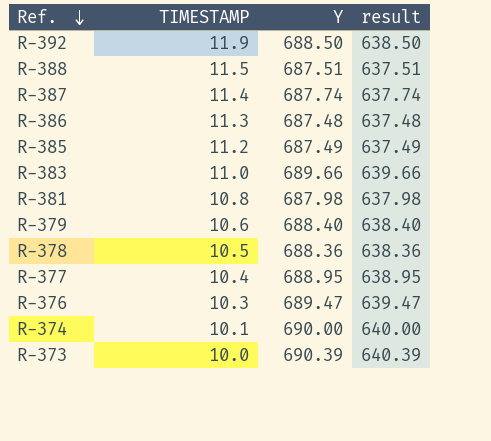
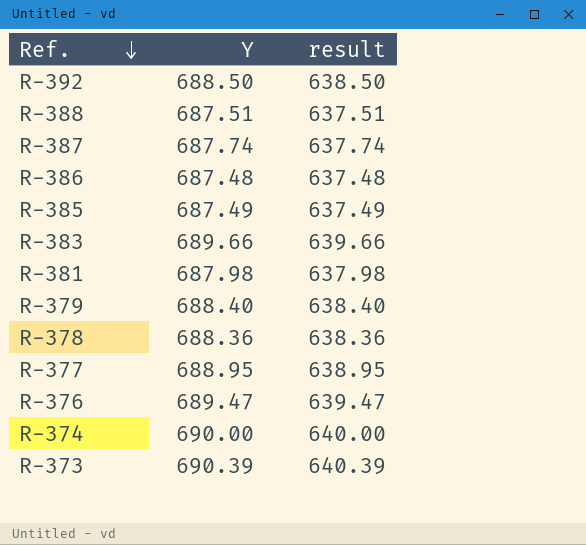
column TIMESTAMP | position: 2 -> none

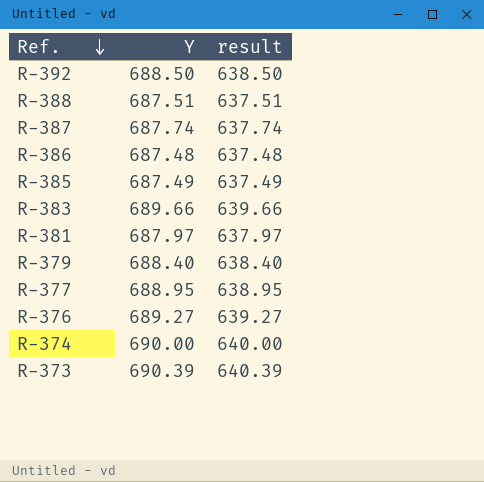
row R-378: 688.36 | 638.36 -> none
R-381 | Y: 687.98 -> 687.97
R-381 | result: 637.98 -> 637.97
R-376 | Y: 689.47 -> 689.27
R-376 | result: 639.47 -> 639.27

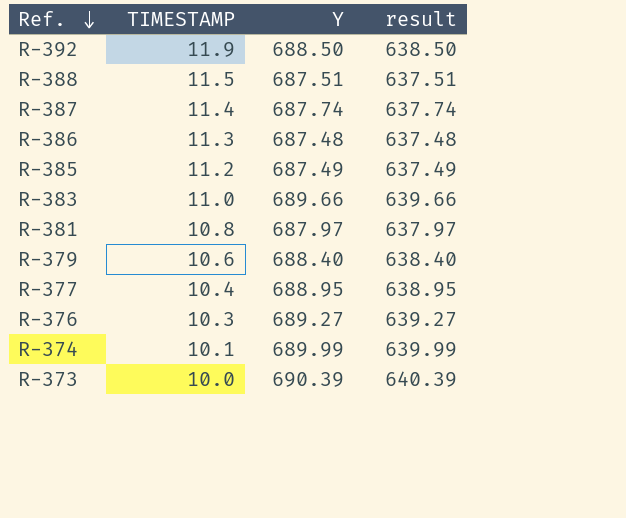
column TIMESTAMP | position: none -> 2
R-374 | Y: 690.00 -> 689.99
R-374 | result: 640.00 -> 639.99

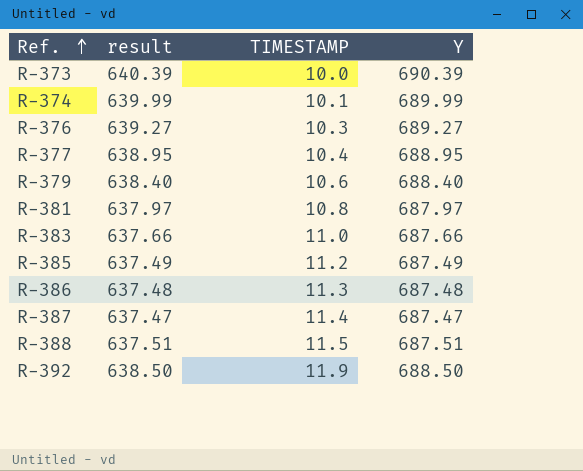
row order: Ref. descending -> Ref. ascending
column result | position: 4 -> 2
R-383 | result: 639.66 -> 637.66
R-383 | Y: 689.66 -> 687.66
R-387 | result: 637.74 -> 637.47
R-387 | Y: 687.74 -> 687.47

